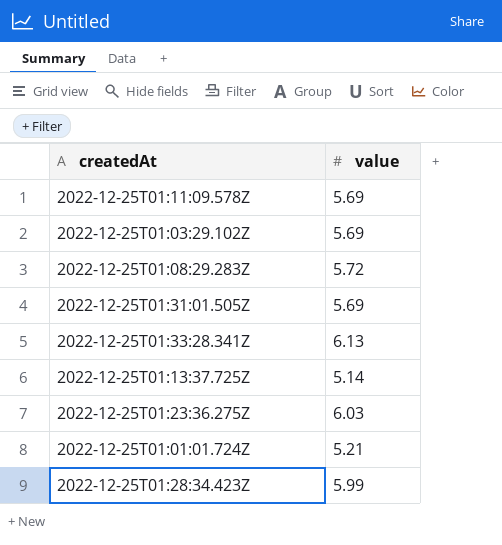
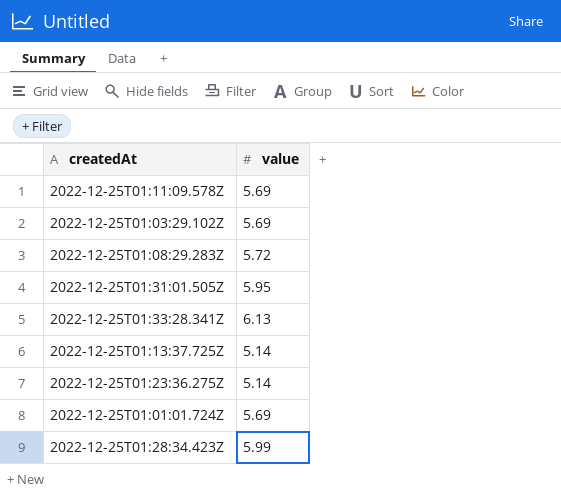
2022-12-25T01:31:01.505Z | value: 5.69 -> 5.95
2022-12-25T01:23:36.275Z | value: 6.03 -> 5.14
2022-12-25T01:01:01.724Z | value: 5.21 -> 5.69

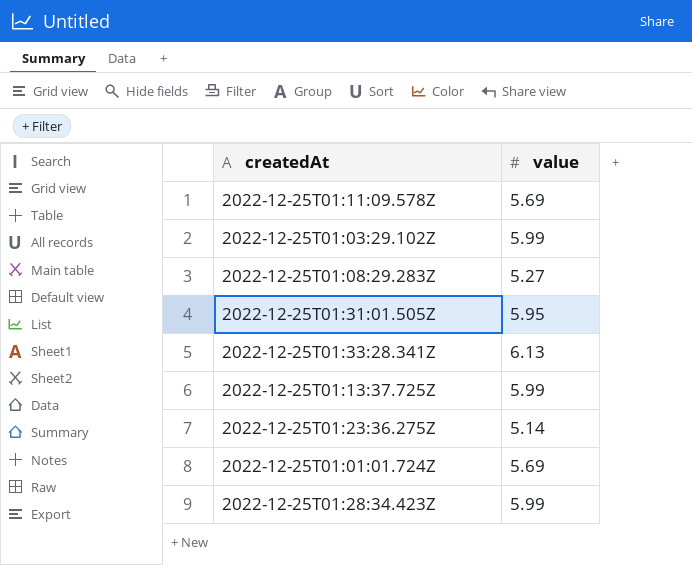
2022-12-25T01:03:29.102Z | value: 5.69 -> 5.99
2022-12-25T01:08:29.283Z | value: 5.72 -> 5.27
2022-12-25T01:13:37.725Z | value: 5.14 -> 5.99

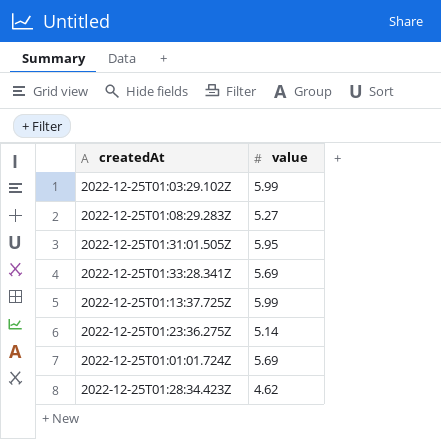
row 2022-12-25T01:11:09.578Z: 5.69 -> none
2022-12-25T01:33:28.341Z | value: 6.13 -> 5.69
2022-12-25T01:28:34.423Z | value: 5.99 -> 4.62

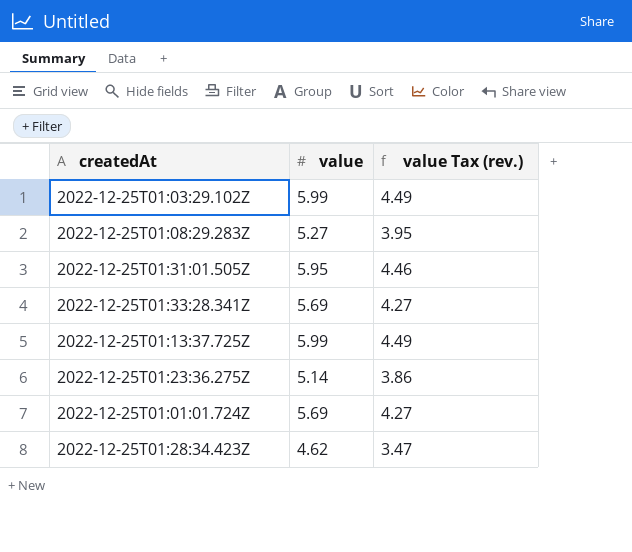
column value Tax (rev.) | formula: none -> [value] * 0.75

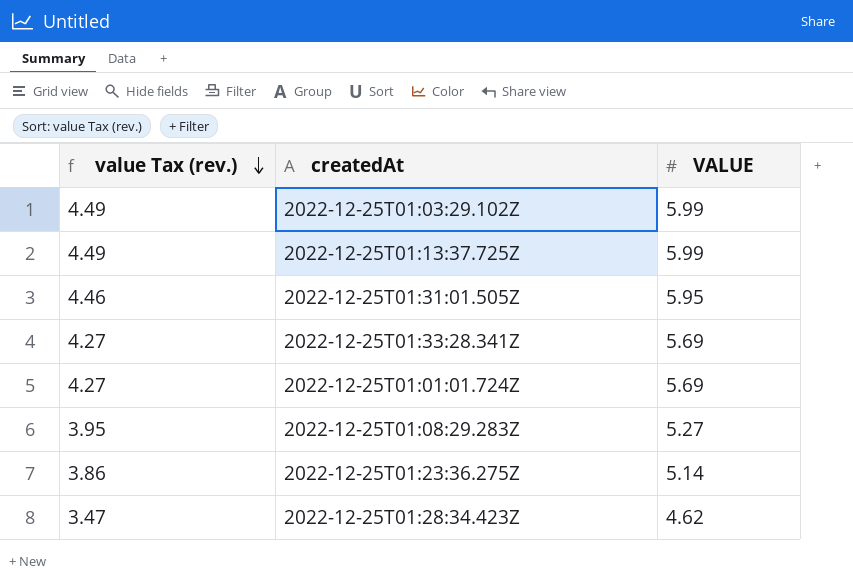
row order: none -> value Tax (rev.) descending
column value Tax (rev.) | position: 3 -> 1
column name: value -> VALUE

